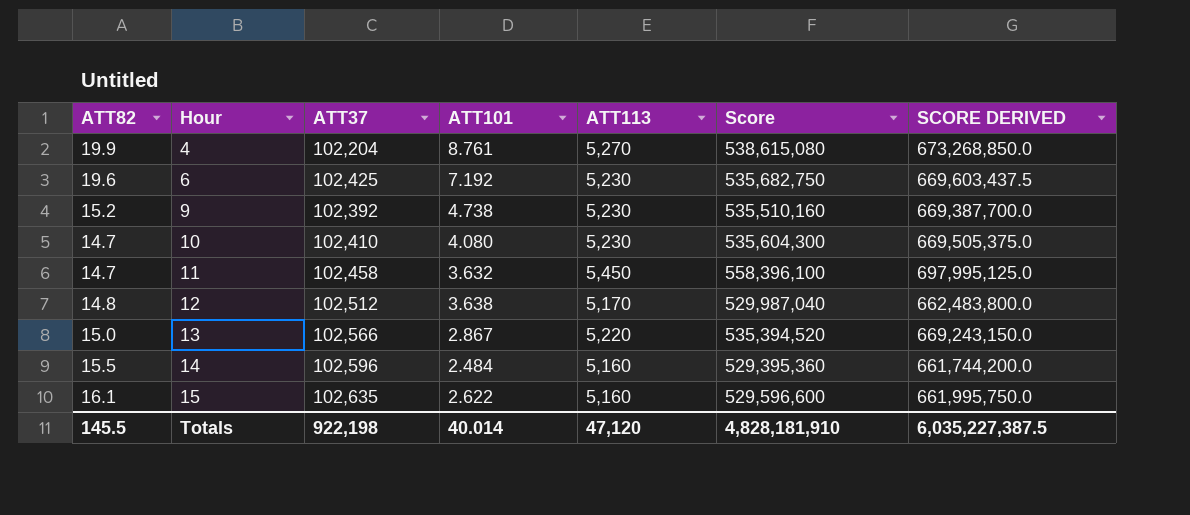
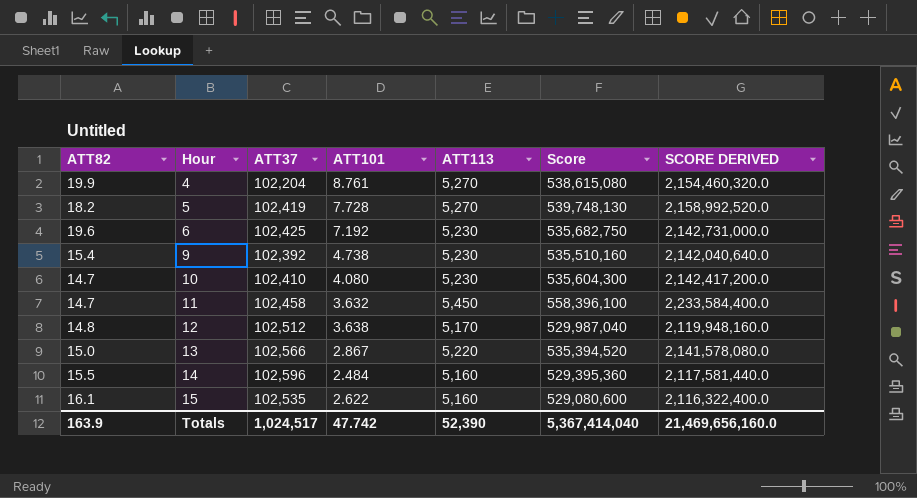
column SCORE DERIVED | formula: [Score] * 1.25 -> [Score] * 4
row 5: none -> 18.2 | 102,419 | 7.728 | 5,270 | 539,748,130 | 2,158,992,520.0
9 | ATT82: 15.2 -> 15.4
15 | ATT37: 102,635 -> 102,535
15 | Score: 529,596,600 -> 529,080,600
Totals | ATT82: 145.5 -> 163.9
Totals | ATT37: 922,198 -> 1,024,517
Totals | ATT101: 40.014 -> 47.742
Totals | ATT113: 47,120 -> 52,390
Totals | Score: 4,828,181,910 -> 5,367,414,040
Totals | SCORE DERIVED: 6,035,227,387.5 -> 21,469,656,160.0

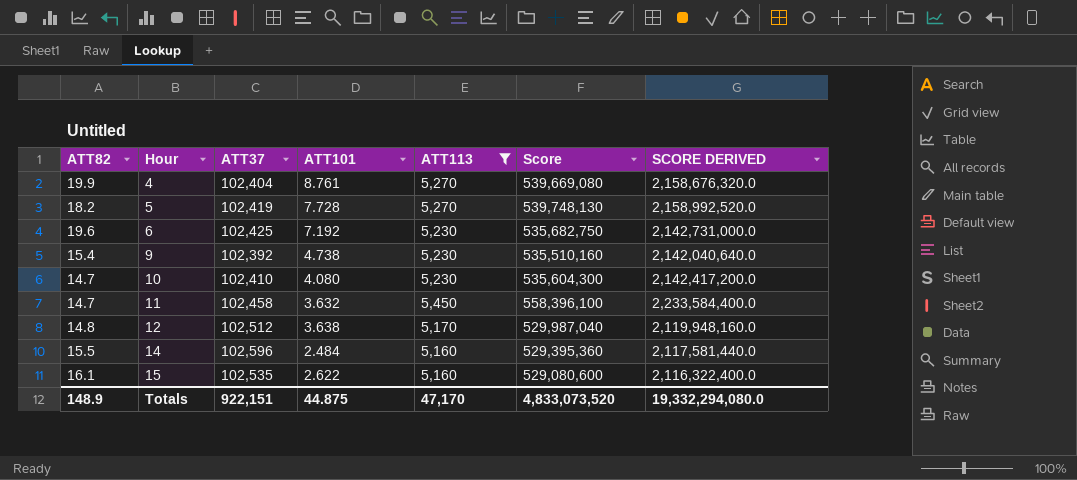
filter: none -> ATT113 != 5,220
4 | ATT37: 102,204 -> 102,404
4 | Score: 538,615,080 -> 539,669,080
4 | SCORE DERIVED: 2,154,460,320.0 -> 2,158,676,320.0
Totals | ATT82: 163.9 -> 148.9
Totals | ATT37: 1,024,517 -> 922,151
Totals | ATT101: 47.742 -> 44.875
Totals | ATT113: 52,390 -> 47,170
Totals | Score: 5,367,414,040 -> 4,833,073,520
Totals | SCORE DERIVED: 21,469,656,160.0 -> 19,332,294,080.0

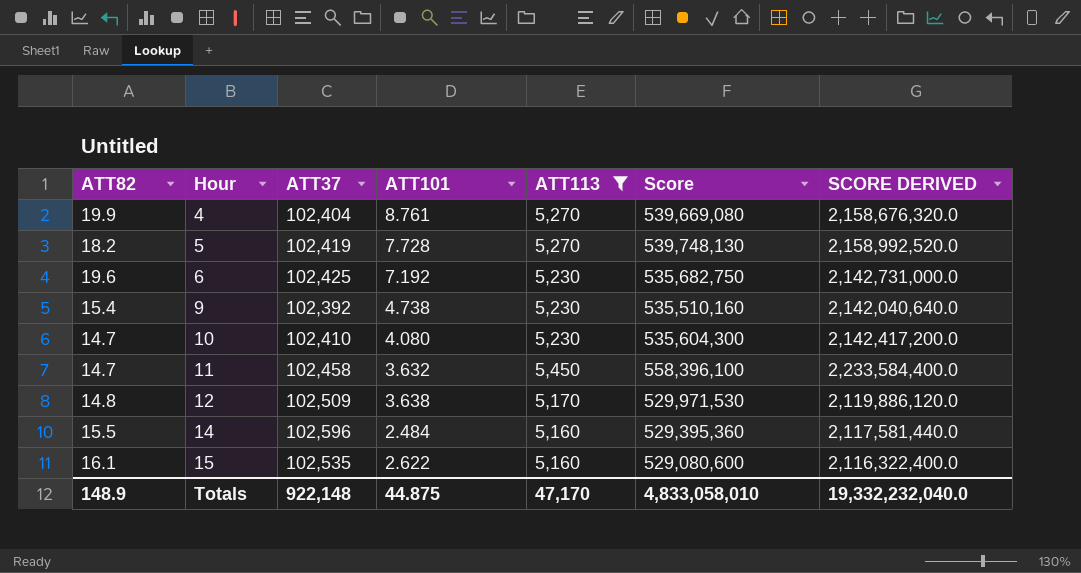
12 | ATT37: 102,512 -> 102,509
12 | Score: 529,987,040 -> 529,971,530
12 | SCORE DERIVED: 2,119,948,160.0 -> 2,119,886,120.0
Totals | ATT37: 922,151 -> 922,148
Totals | Score: 4,833,073,520 -> 4,833,058,010
Totals | SCORE DERIVED: 19,332,294,080.0 -> 19,332,232,040.0

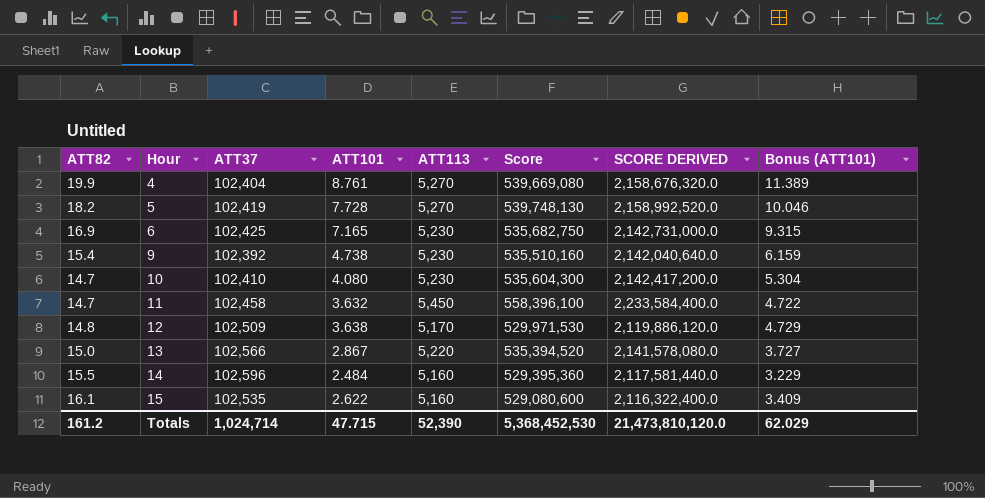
filter: ATT113 != 5,220 -> none
column Bonus (ATT101) | formula: none -> [ATT101] * 1.3
6 | ATT82: 19.6 -> 16.9
6 | ATT101: 7.192 -> 7.165
Totals | ATT82: 148.9 -> 161.2
Totals | ATT37: 922,148 -> 1,024,714
Totals | ATT101: 44.875 -> 47.715
Totals | ATT113: 47,170 -> 52,390
Totals | Score: 4,833,058,010 -> 5,368,452,530
Totals | SCORE DERIVED: 19,332,232,040.0 -> 21,473,810,120.0

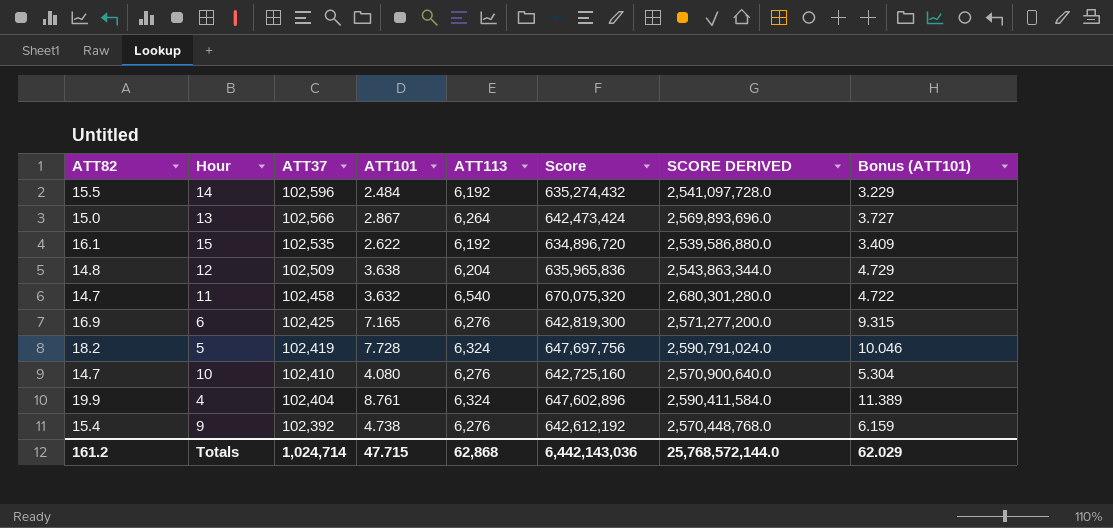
row order: Hour ascending -> ATT37 descending
14 | ATT113: 5,160 -> 6,192
14 | Score: 529,395,360 -> 635,274,432
14 | SCORE DERIVED: 2,117,581,440.0 -> 2,541,097,728.0
13 | ATT113: 5,220 -> 6,264
13 | Score: 535,394,520 -> 642,473,424
13 | SCORE DERIVED: 2,141,578,080.0 -> 2,569,893,696.0
15 | ATT113: 5,160 -> 6,192
15 | Score: 529,080,600 -> 634,896,720
15 | SCORE DERIVED: 2,116,322,400.0 -> 2,539,586,880.0
12 | ATT113: 5,170 -> 6,204
12 | Score: 529,971,530 -> 635,965,836
12 | SCORE DERIVED: 2,119,886,120.0 -> 2,543,863,344.0
11 | ATT113: 5,450 -> 6,540
11 | Score: 558,396,100 -> 670,075,320
11 | SCORE DERIVED: 2,233,584,400.0 -> 2,680,301,280.0
6 | ATT113: 5,230 -> 6,276
6 | Score: 535,682,750 -> 642,819,300
6 | SCORE DERIVED: 2,142,731,000.0 -> 2,571,277,200.0
5 | ATT113: 5,270 -> 6,324
5 | Score: 539,748,130 -> 647,697,756
5 | SCORE DERIVED: 2,158,992,520.0 -> 2,590,791,024.0
10 | ATT113: 5,230 -> 6,276
10 | Score: 535,604,300 -> 642,725,160
10 | SCORE DERIVED: 2,142,417,200.0 -> 2,570,900,640.0
4 | ATT113: 5,270 -> 6,324
4 | Score: 539,669,080 -> 647,602,896
4 | SCORE DERIVED: 2,158,676,320.0 -> 2,590,411,584.0
9 | ATT113: 5,230 -> 6,276
9 | Score: 535,510,160 -> 642,612,192
9 | SCORE DERIVED: 2,142,040,640.0 -> 2,570,448,768.0
Totals | ATT113: 52,390 -> 62,868
Totals | Score: 5,368,452,530 -> 6,442,143,036
Totals | SCORE DERIVED: 21,473,810,120.0 -> 25,768,572,144.0

